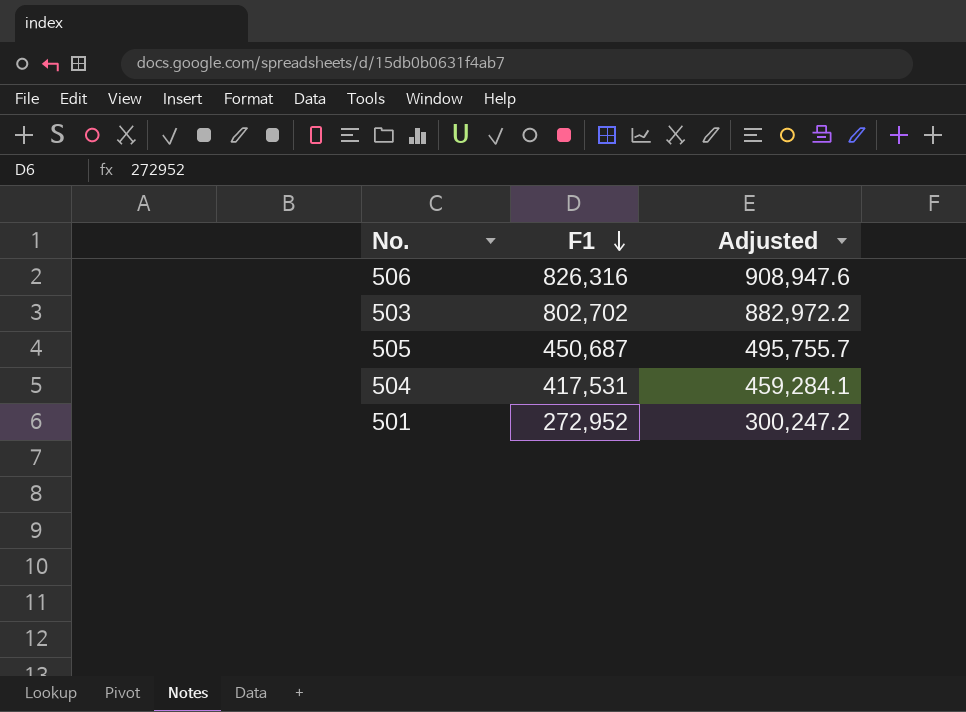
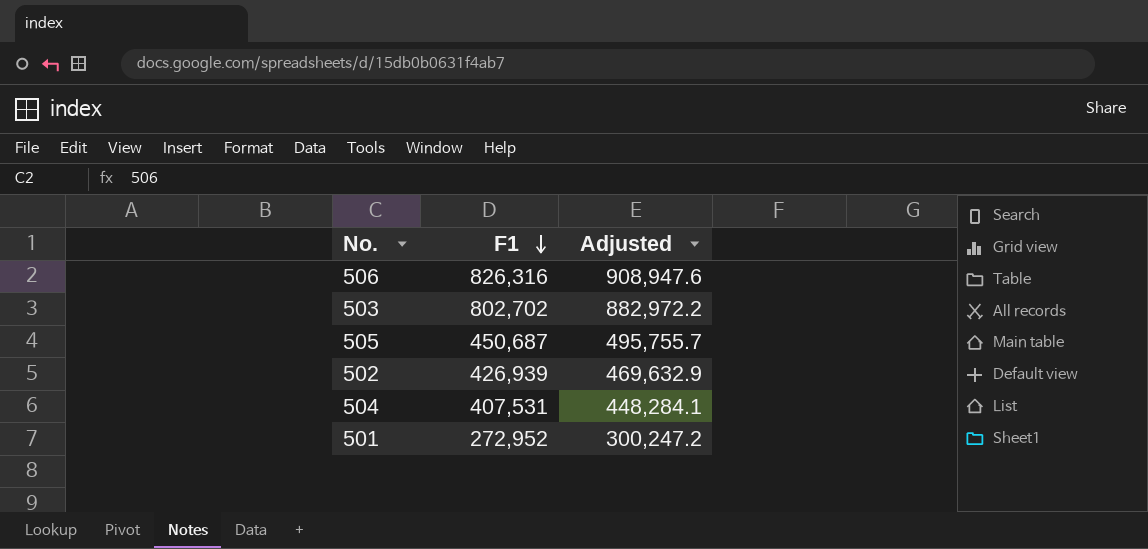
row 502: none -> 426,939 | 469,632.9
504 | F1: 417,531 -> 407,531
504 | Adjusted: 459,284.1 -> 448,284.1

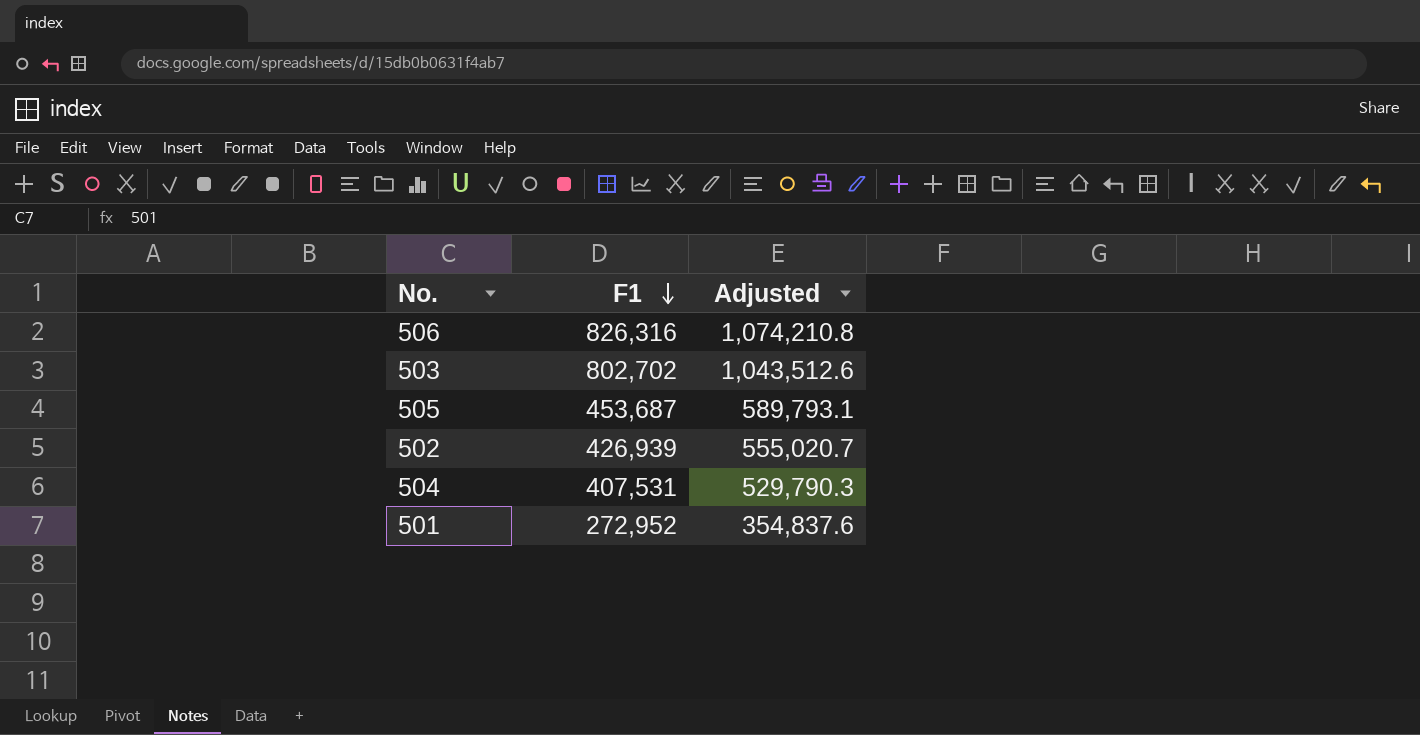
column Adjusted | formula: [F1] * 1.1 -> [F1] * 1.3
505 | F1: 450,687 -> 453,687

